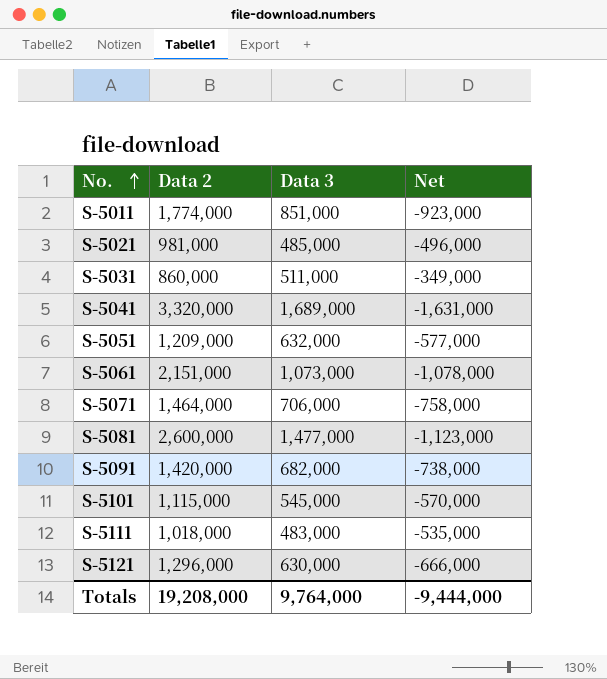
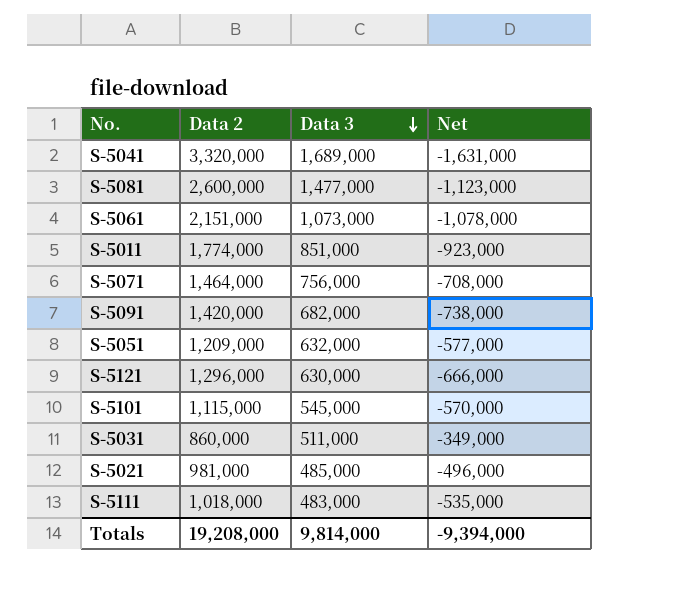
row order: No. ascending -> Data 3 descending
S-5071 | Data 3: 706,000 -> 756,000
S-5071 | Net: -758,000 -> -708,000
Totals | Data 3: 9,764,000 -> 9,814,000
Totals | Net: -9,444,000 -> -9,394,000

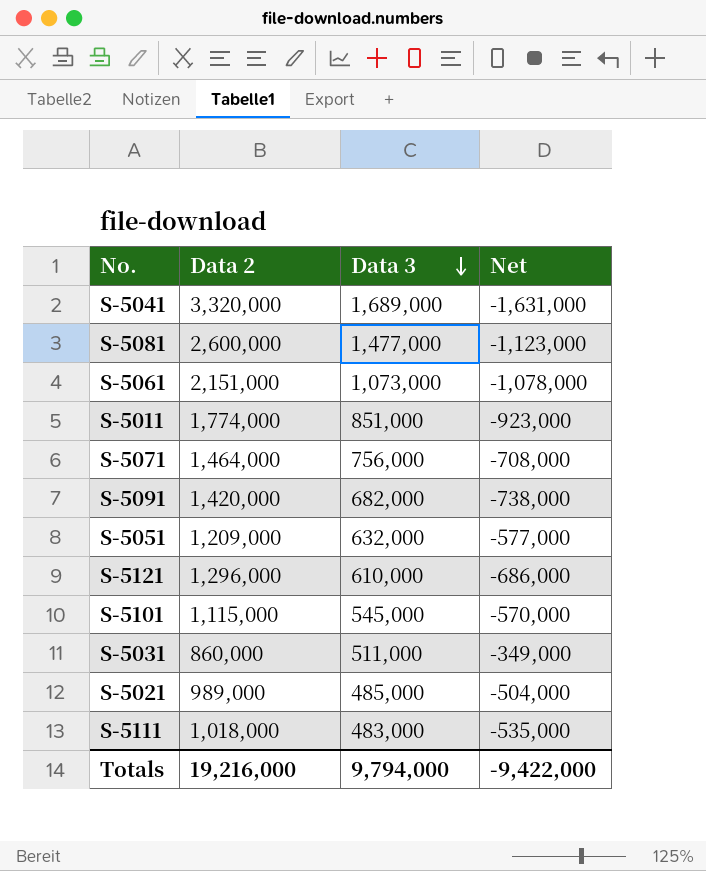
S-5121 | Data 3: 630,000 -> 610,000
S-5121 | Net: -666,000 -> -686,000
S-5021 | Data 2: 981,000 -> 989,000
S-5021 | Net: -496,000 -> -504,000
Totals | Data 2: 19,208,000 -> 19,216,000
Totals | Data 3: 9,814,000 -> 9,794,000
Totals | Net: -9,394,000 -> -9,422,000

